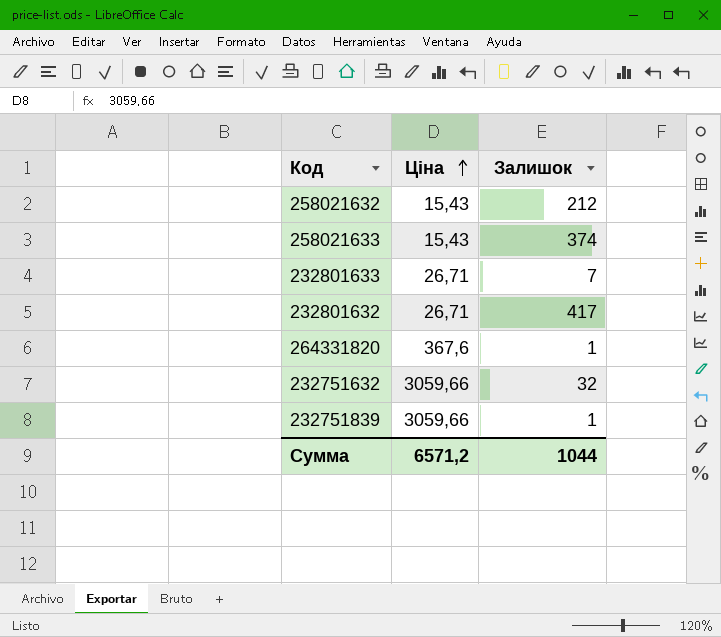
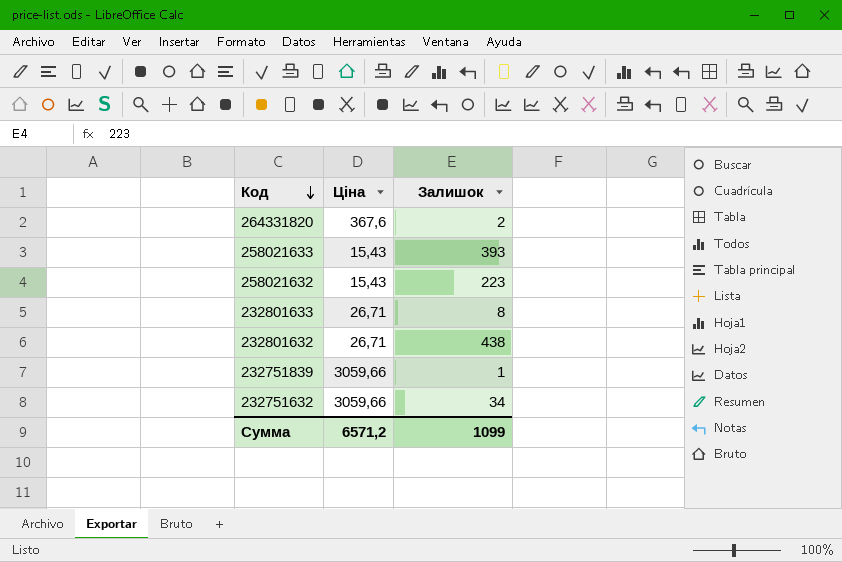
row order: Ціна ascending -> Код descending
264331820 | Залишок: 1 -> 2
258021633 | Залишок: 374 -> 393
258021632 | Залишок: 212 -> 223
232801633 | Залишок: 7 -> 8
232801632 | Залишок: 417 -> 438
232751632 | Залишок: 32 -> 34
Сумма | Залишок: 1044 -> 1099

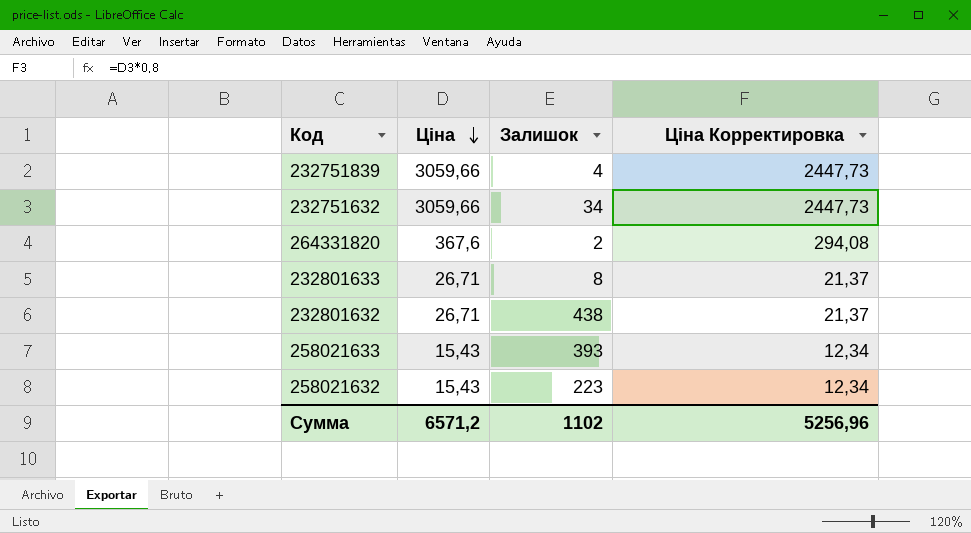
row order: Код descending -> Ціна descending
column Ціна Корректировка | formula: none -> [Ціна] * 0,8
232751839 | Залишок: 1 -> 4
Сумма | Залишок: 1099 -> 1102

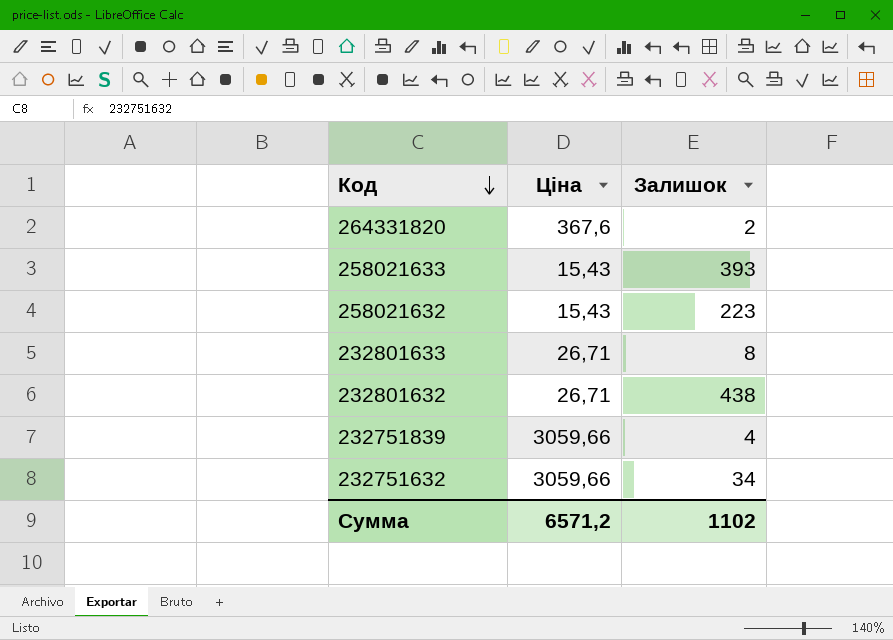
row order: Ціна descending -> Код descending
column Ціна Корректировка | formula: [Ціна] * 0,8 -> none

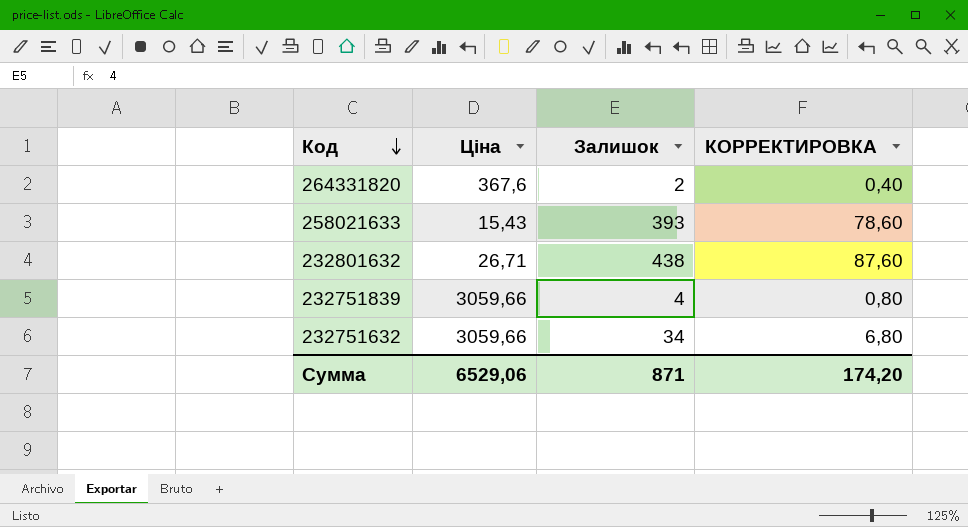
column КОРРЕКТИРОВКА | formula: none -> [Залишок] * 0,2
row 258021632: 15,43 | 223 -> none
row 232801633: 26,71 | 8 -> none
Сумма | Ціна: 6571,2 -> 6529,06
Сумма | Залишок: 1102 -> 871

